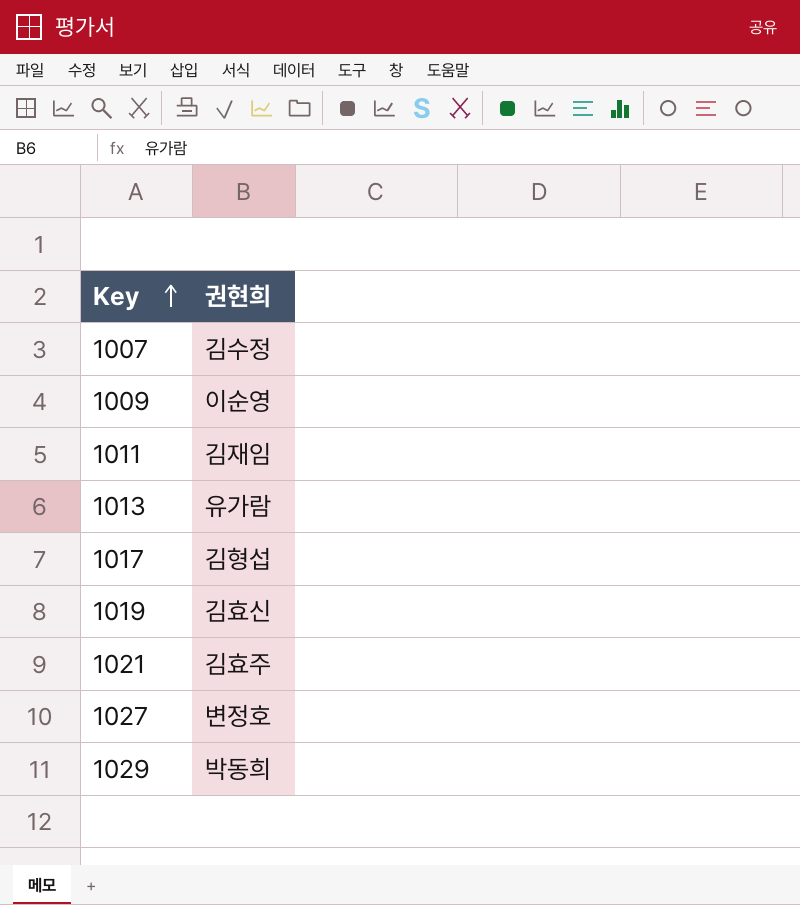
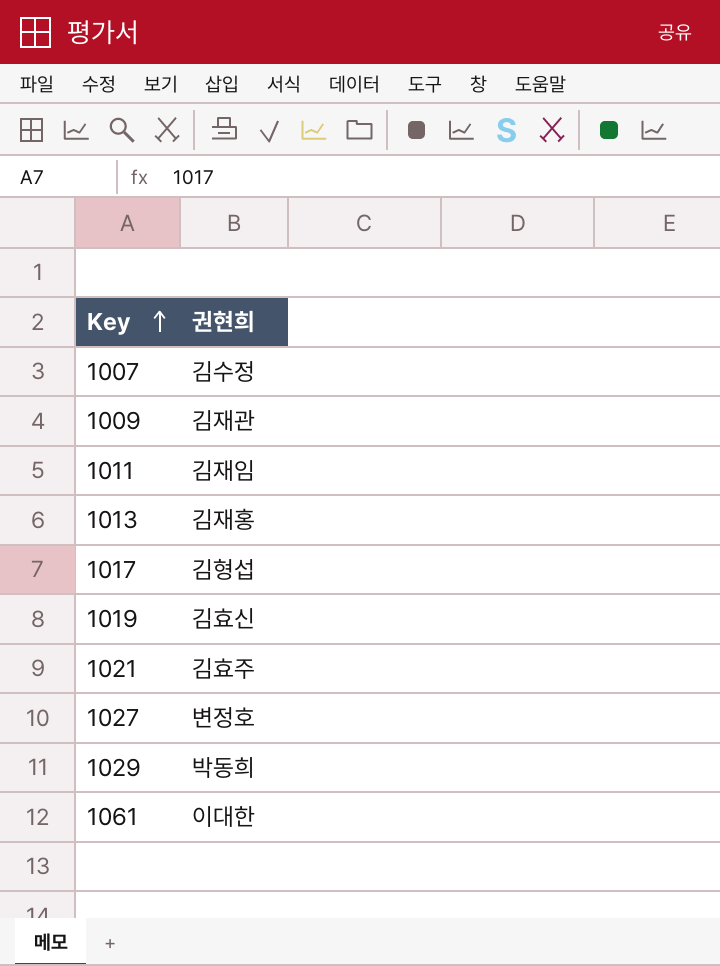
1009 | 권현희: 이순영 -> 김재관
1013 | 권현희: 유가람 -> 김재홍
row 1061: none -> 이대한

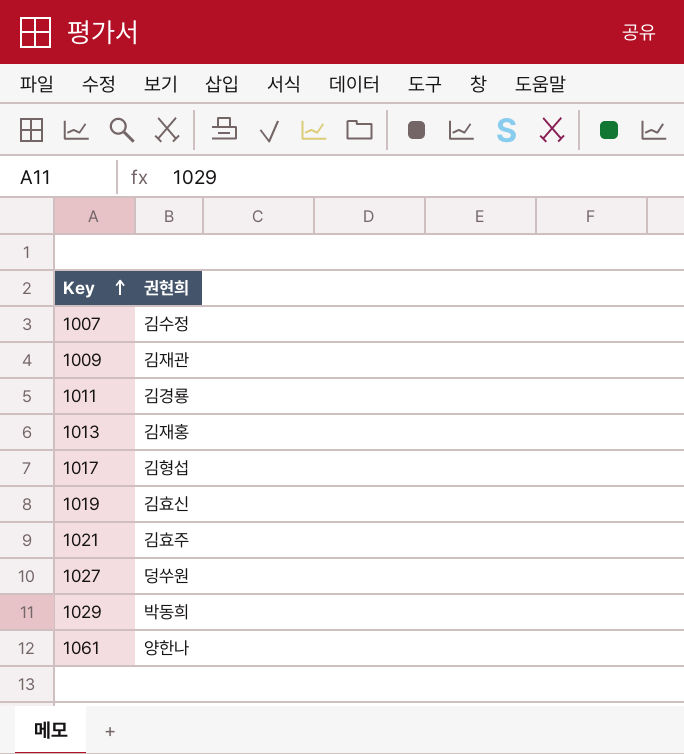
1011 | 권현희: 김재임 -> 김경룡
1027 | 권현희: 변정호 -> 덩쑤원
1061 | 권현희: 이대한 -> 양한나

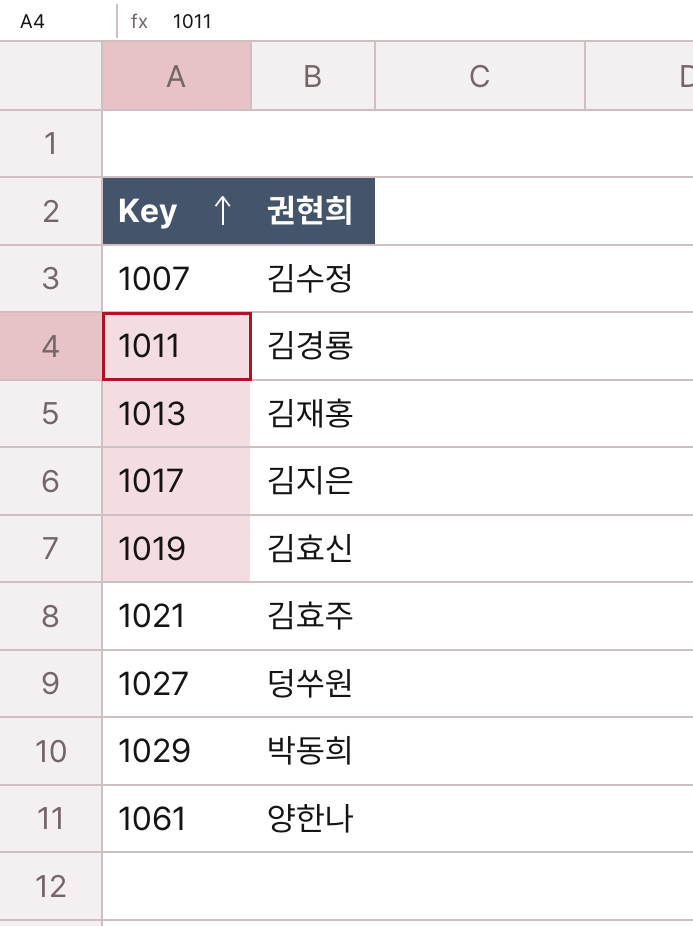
row 1009: 김재관 -> none
1017 | 권현희: 김형섭 -> 김지은

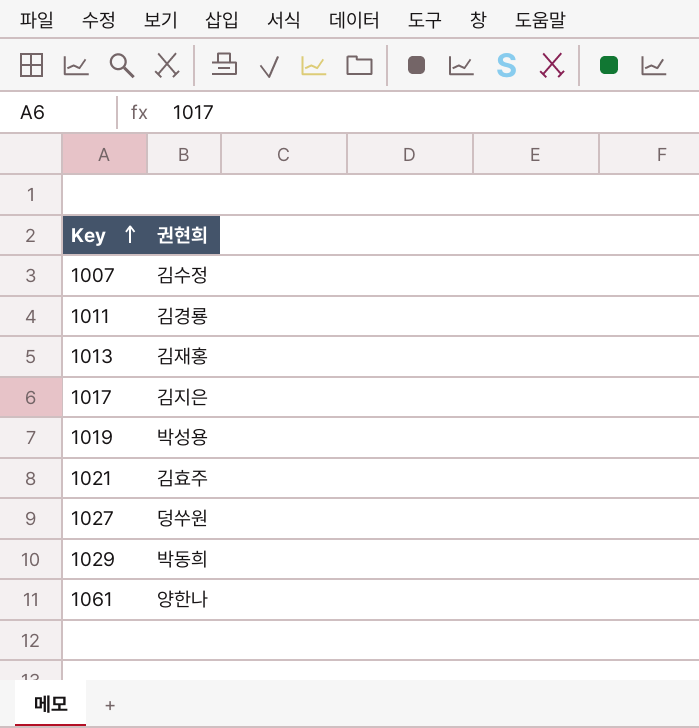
1019 | 권현희: 김효신 -> 박성용

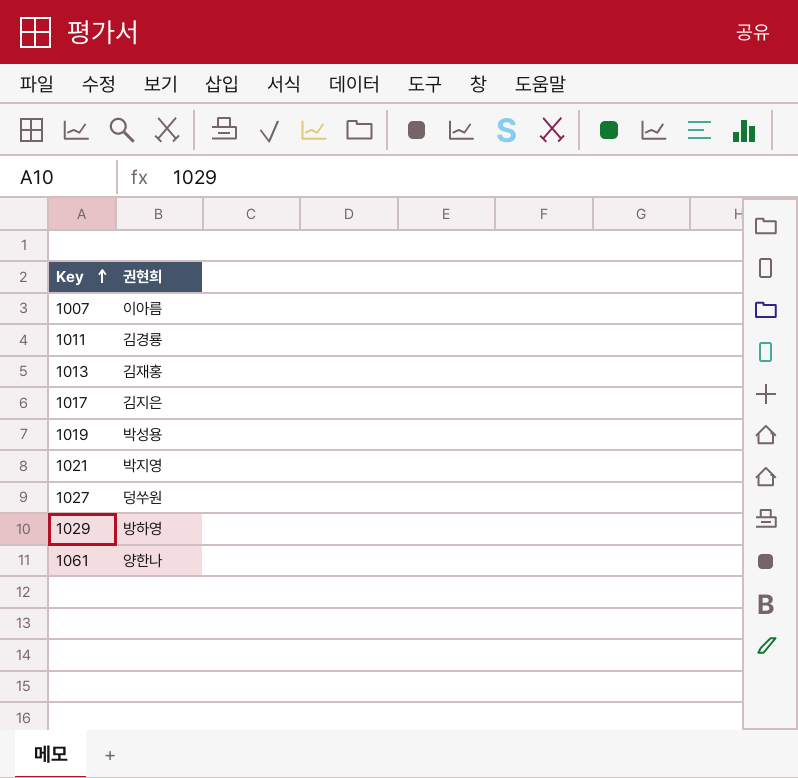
1007 | 권현희: 김수정 -> 이아름
1021 | 권현희: 김효주 -> 박지영
1029 | 권현희: 박동희 -> 방하영

